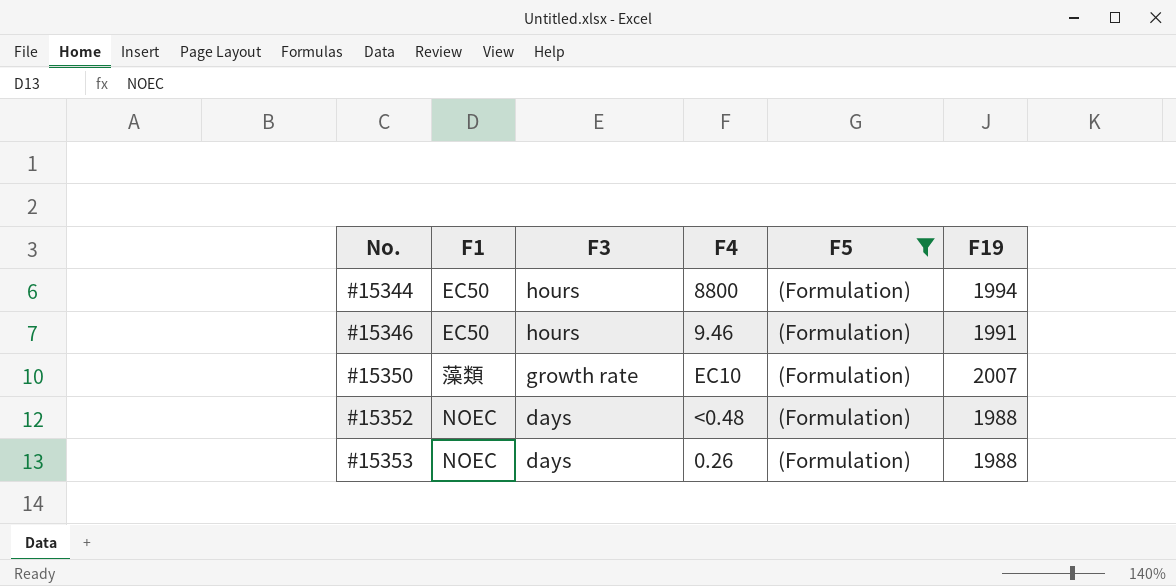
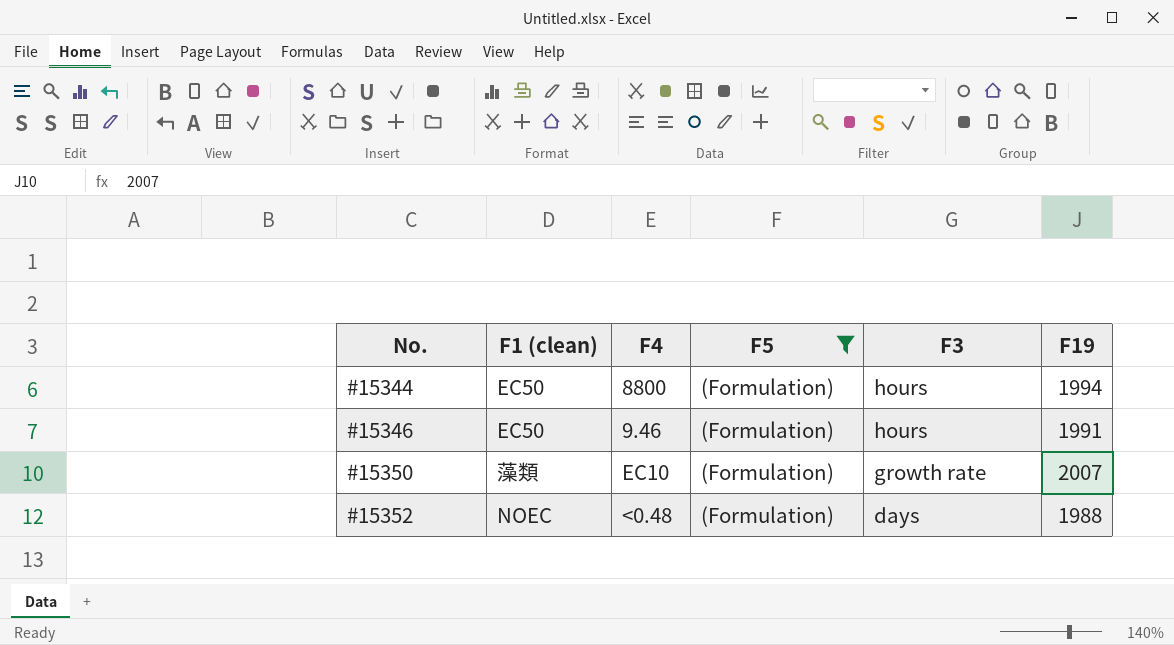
column name: F1 -> F1 (clean)
column F3 | position: 3 -> 5
row #15353: NOEC | days | 0.26 | (Formulation) | 1988 -> none

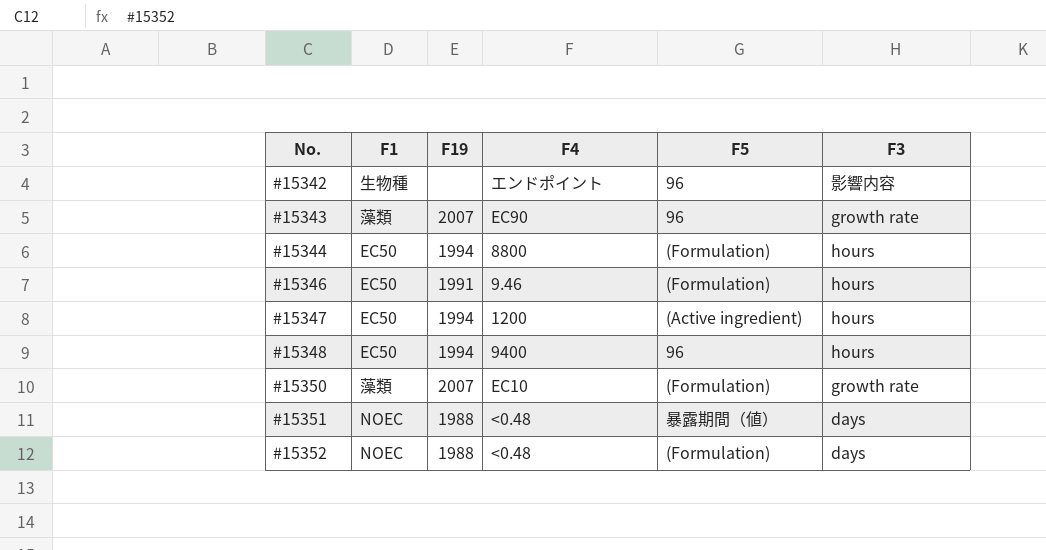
filter: F5 = (Formulation) -> none
column name: F1 (clean) -> F1
column F19 | position: 6 -> 3

